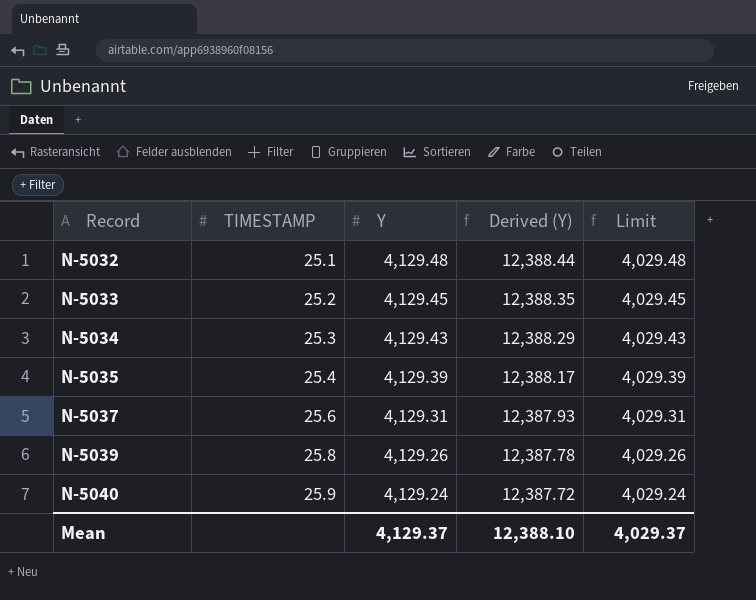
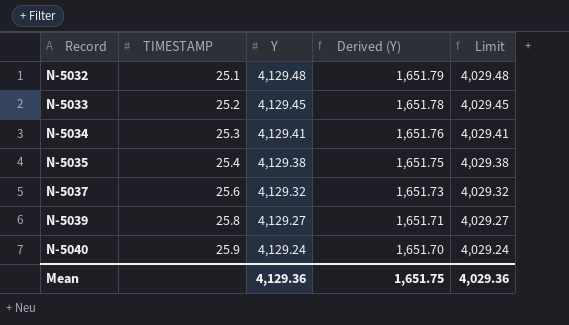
column Derived (Y) | formula: [Y] * 3 -> [Y] * 0.4
N-5034 | Y: 4,129.43 -> 4,129.41
N-5034 | Limit: 4,029.43 -> 4,029.41
N-5035 | Y: 4,129.39 -> 4,129.38
N-5035 | Limit: 4,029.39 -> 4,029.38
N-5037 | Y: 4,129.31 -> 4,129.32
N-5037 | Limit: 4,029.31 -> 4,029.32
N-5039 | Y: 4,129.26 -> 4,129.27
N-5039 | Limit: 4,029.26 -> 4,029.27
Mean | Y: 4,129.37 -> 4,129.36
Mean | Derived (Y): 12,388.10 -> 1,651.75
Mean | Limit: 4,029.37 -> 4,029.36

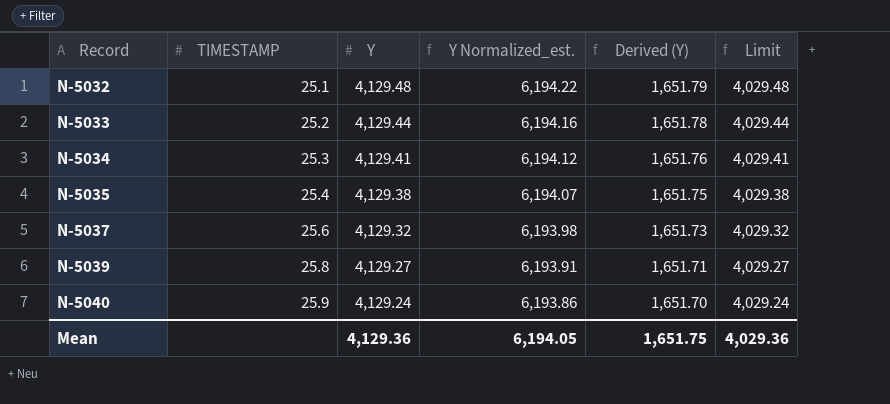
column Y Normalized_est. | formula: none -> [Y] * 1.5
N-5033 | Y: 4,129.45 -> 4,129.44
N-5033 | Limit: 4,029.45 -> 4,029.44

